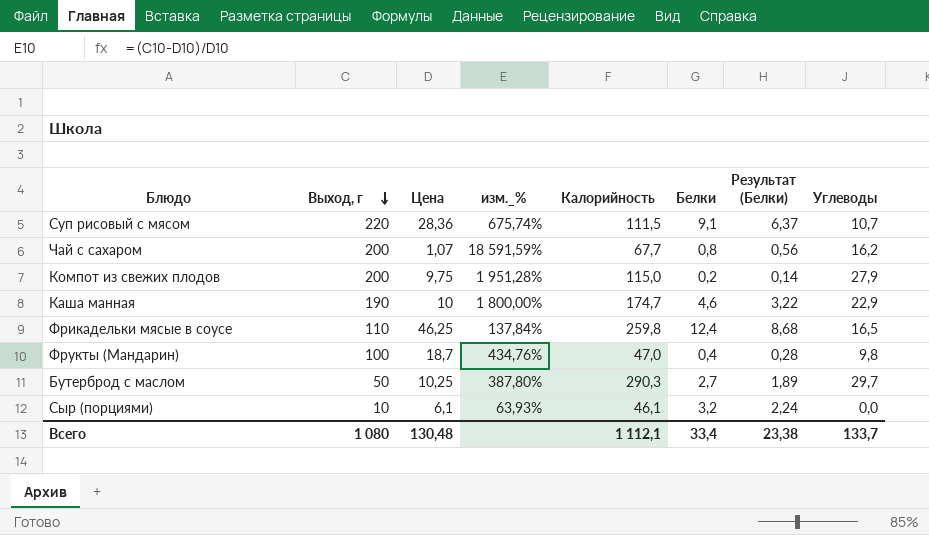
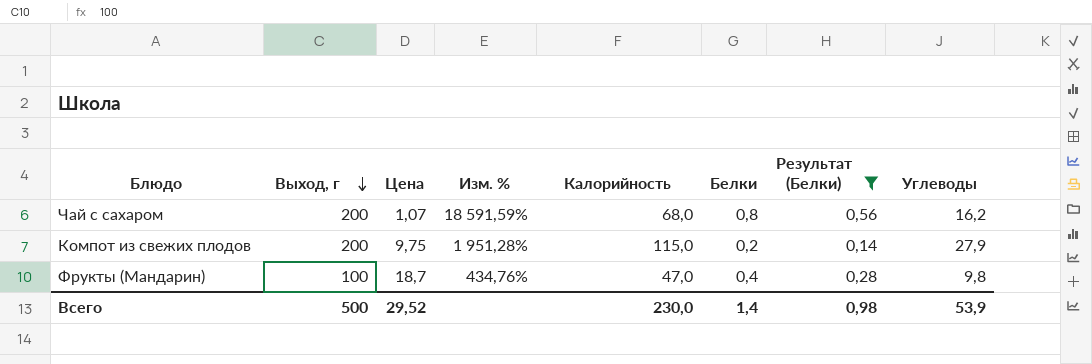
filter: none -> Результат (Белки) <= 0,56
column name: изм._% -> Изм. %
Чай с сахаром | Калорийность: 67,7 -> 68,0
Всего | Выход, г: 1 080 -> 500
Всего | Цена: 130,48 -> 29,52
Всего | Калорийность: 1 112,1 -> 230,0
Всего | Белки: 33,4 -> 1,4
Всего | Результат (Белки): 23,38 -> 0,98
Всего | Углеводы: 133,7 -> 53,9

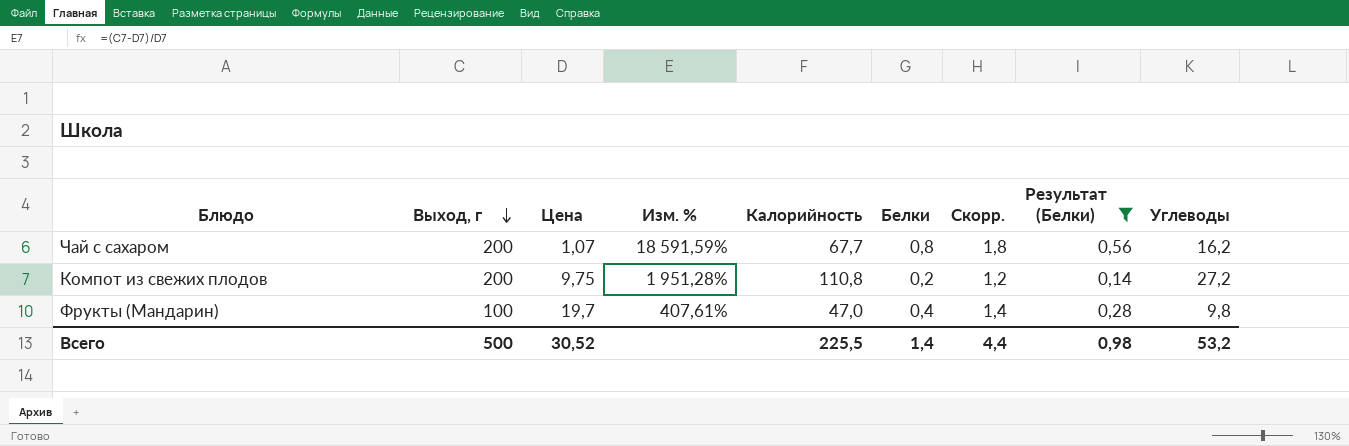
column Скорр. | formula: none -> [Белки] + 1
Чай с сахаром | Калорийность: 68,0 -> 67,7
Компот из свежих плодов | Калорийность: 115,0 -> 110,8
Компот из свежих плодов | Углеводы: 27,9 -> 27,2
Фрукты (Мандарин) | Цена: 18,7 -> 19,7
Фрукты (Мандарин) | Изм. %: 434,76% -> 407,61%
Всего | Цена: 29,52 -> 30,52
Всего | Калорийность: 230,0 -> 225,5
Всего | Углеводы: 53,9 -> 53,2

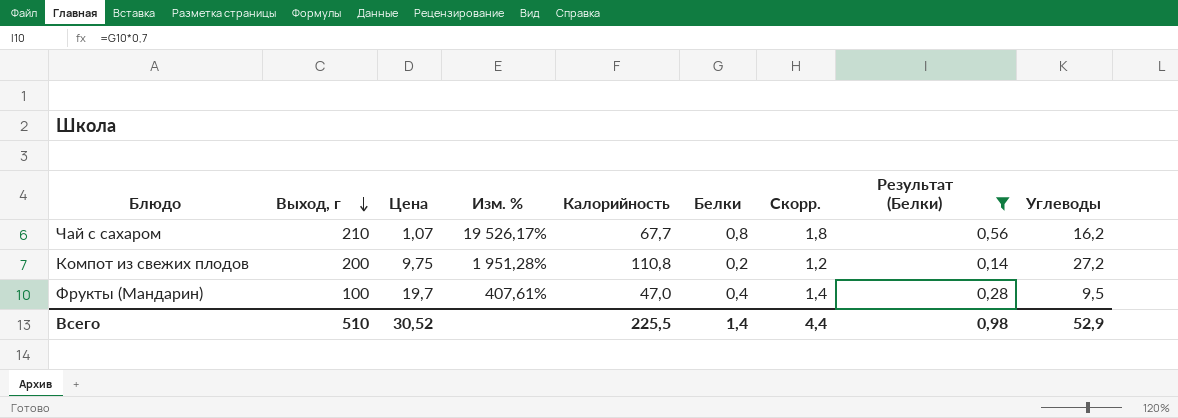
Чай с сахаром | Выход, г: 200 -> 210
Чай с сахаром | Изм. %: 18 591,59% -> 19 526,17%
Фрукты (Мандарин) | Углеводы: 9,8 -> 9,5
Всего | Выход, г: 500 -> 510
Всего | Углеводы: 53,2 -> 52,9

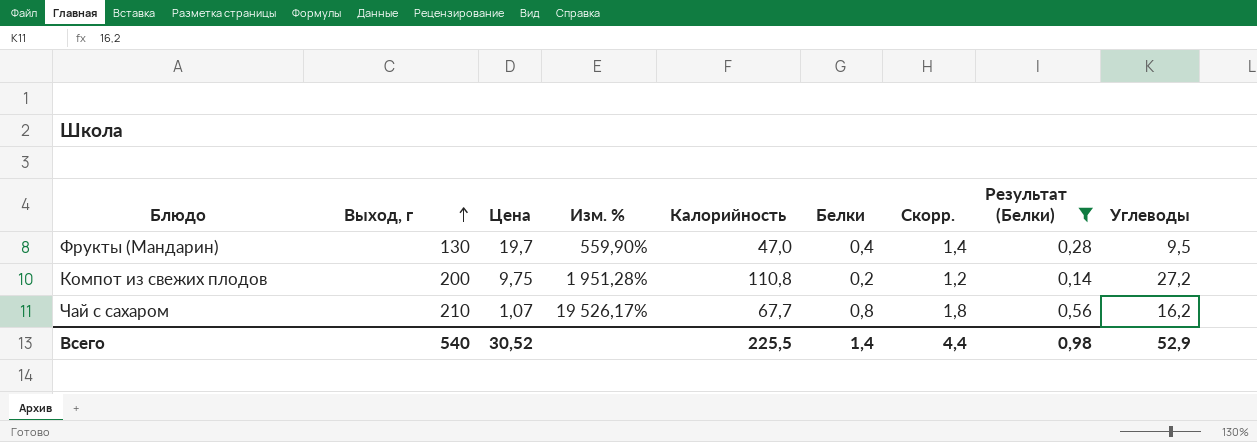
row order: Выход, г descending -> Выход, г ascending
Фрукты (Мандарин) | Выход, г: 100 -> 130
Фрукты (Мандарин) | Изм. %: 407,61% -> 559,90%
Всего | Выход, г: 510 -> 540

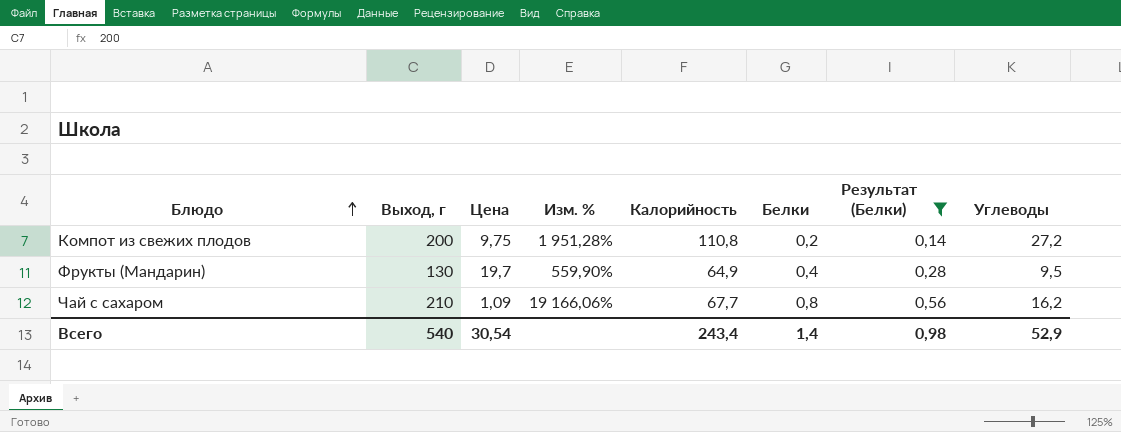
row order: Выход, г ascending -> Блюдо ascending
column Скорр. | formula: [Белки] + 1 -> none
Фрукты (Мандарин) | Калорийность: 47,0 -> 64,9
Чай с сахаром | Цена: 1,07 -> 1,09
Чай с сахаром | Изм. %: 19 526,17% -> 19 166,06%
Всего | Цена: 30,52 -> 30,54
Всего | Калорийность: 225,5 -> 243,4

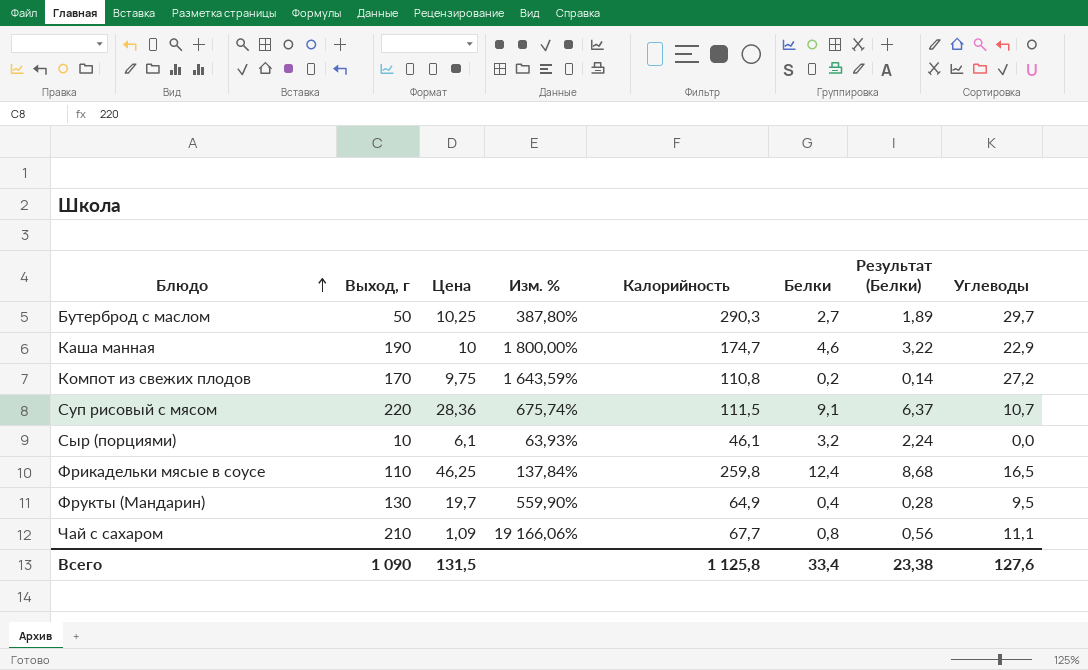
filter: Результат (Белки) <= 0,56 -> none
Компот из свежих плодов | Выход, г: 200 -> 170
Компот из свежих плодов | Изм. %: 1 951,28% -> 1 643,59%
Чай с сахаром | Углеводы: 16,2 -> 11,1
Всего | Выход, г: 540 -> 1 090
Всего | Цена: 30,54 -> 131,5
Всего | Калорийность: 243,4 -> 1 125,8
Всего | Белки: 1,4 -> 33,4
Всего | Результат (Белки): 0,98 -> 23,38
Всего | Углеводы: 52,9 -> 127,6

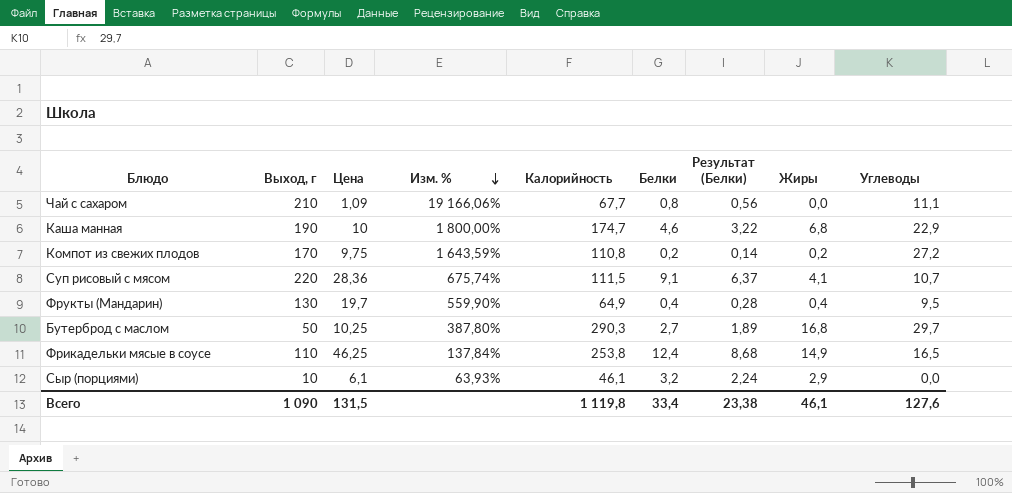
row order: Блюдо ascending -> Изм. % descending
column Жиры | position: none -> 8
Фрикадельки мясые в соусе | Калорийность: 259,8 -> 253,8
Всего | Калорийность: 1 125,8 -> 1 119,8

